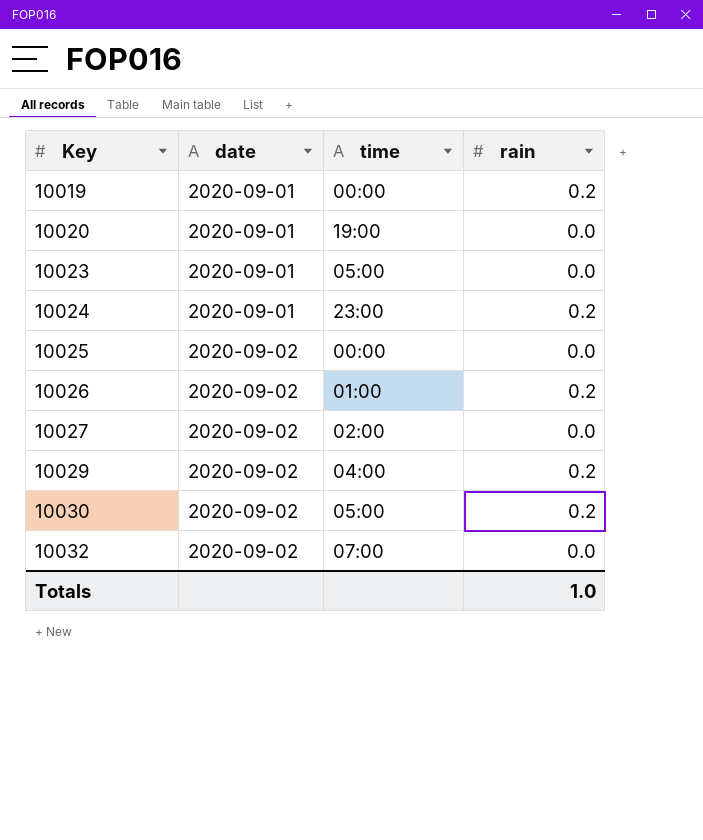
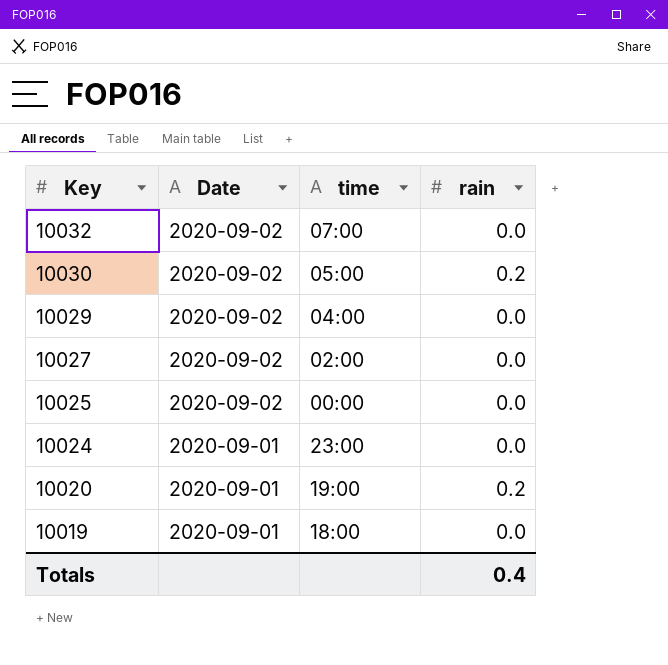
row order: Key ascending -> Key descending
column name: date -> Date
row 10023: 2020-09-01 | 05:00 | 0.0 -> none
row 10026: 2020-09-02 | 01:00 | 0.2 -> none
10029 | rain: 0.2 -> 0.0
10024 | rain: 0.2 -> 0.0
10020 | rain: 0.0 -> 0.2
10019 | time: 00:00 -> 18:00
10019 | rain: 0.2 -> 0.0
Totals | rain: 1.0 -> 0.4

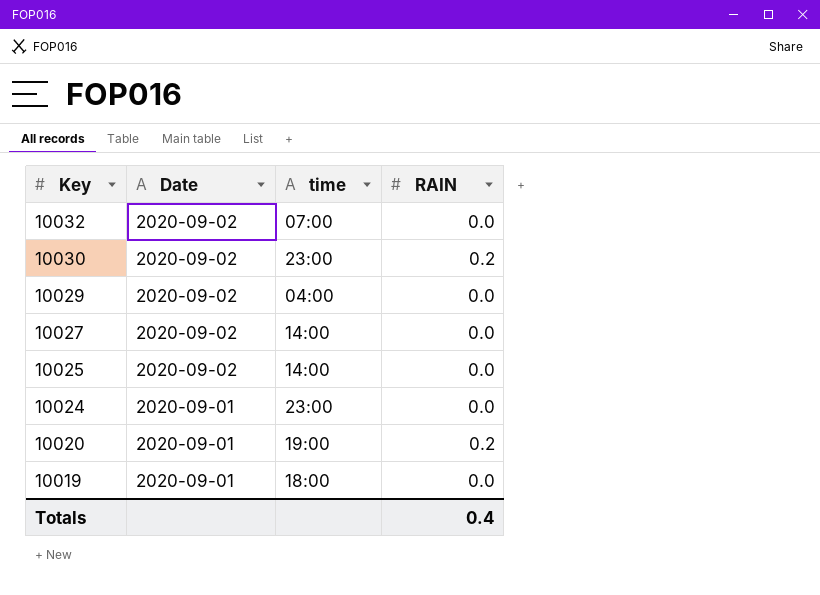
column name: rain -> RAIN
10030 | time: 05:00 -> 23:00
10027 | time: 02:00 -> 14:00
10025 | time: 00:00 -> 14:00

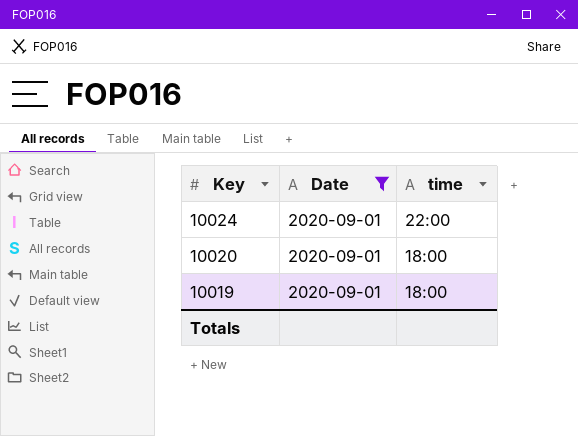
filter: none -> Date = 2020-09-01
column RAIN | position: 4 -> none
10024 | time: 23:00 -> 22:00
10020 | time: 19:00 -> 18:00

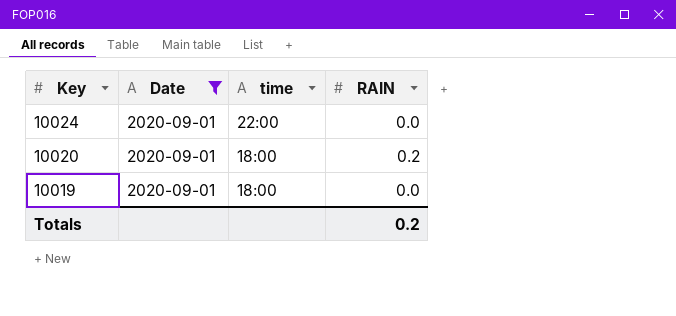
column RAIN | position: none -> 4

